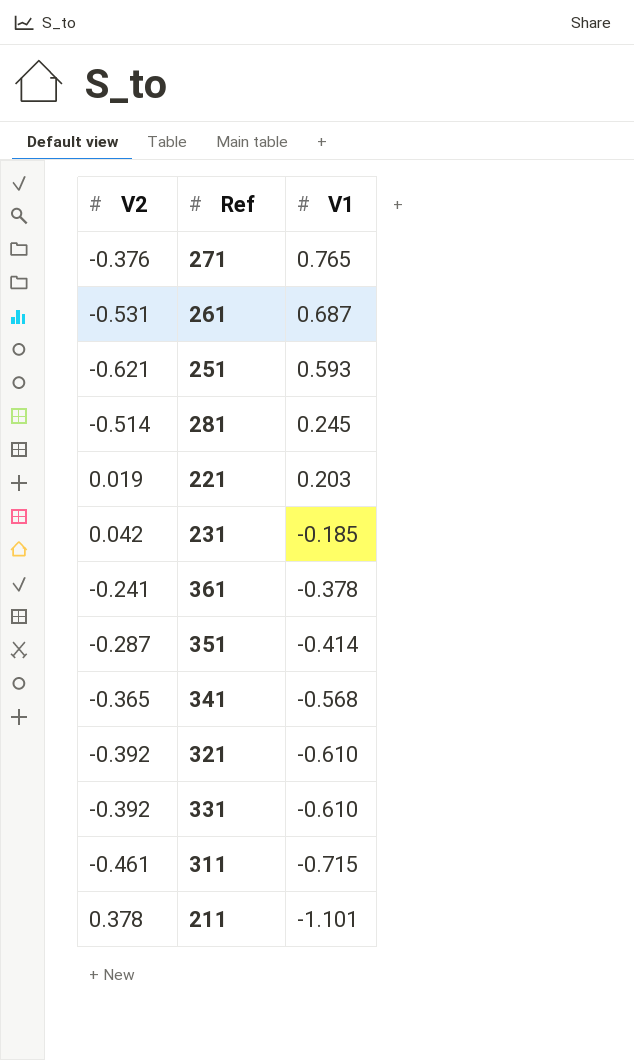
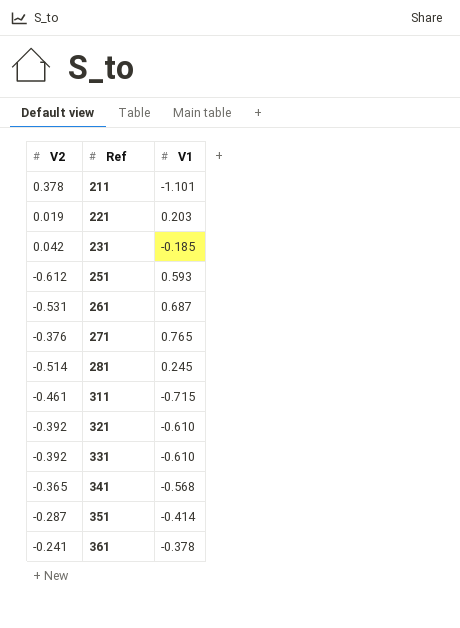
row order: V1 descending -> Ref ascending
251 | V2: -0.621 -> -0.612

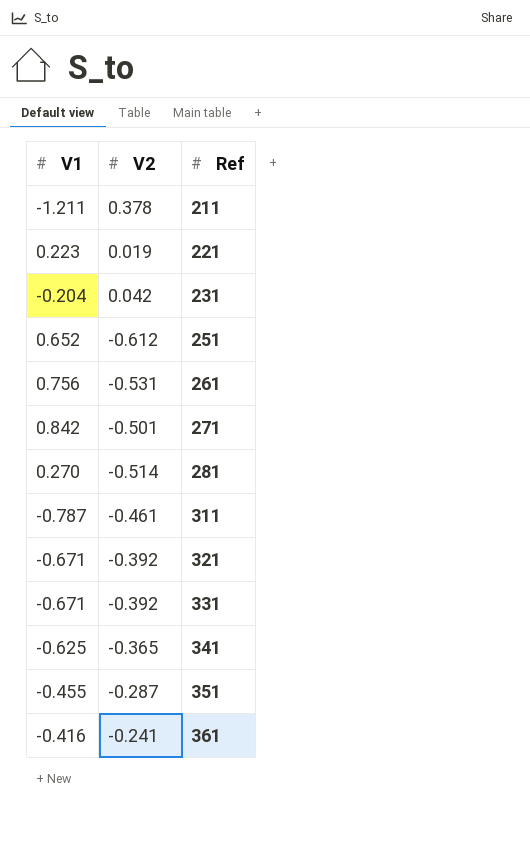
column V1 | position: 3 -> 1
211 | V1: -1.101 -> -1.211
221 | V1: 0.203 -> 0.223
231 | V1: -0.185 -> -0.204
251 | V1: 0.593 -> 0.652
261 | V1: 0.687 -> 0.756
271 | V1: 0.765 -> 0.842
271 | V2: -0.376 -> -0.501
281 | V1: 0.245 -> 0.270
311 | V1: -0.715 -> -0.787
321 | V1: -0.610 -> -0.671
331 | V1: -0.610 -> -0.671
341 | V1: -0.568 -> -0.625
351 | V1: -0.414 -> -0.455
361 | V1: -0.378 -> -0.416

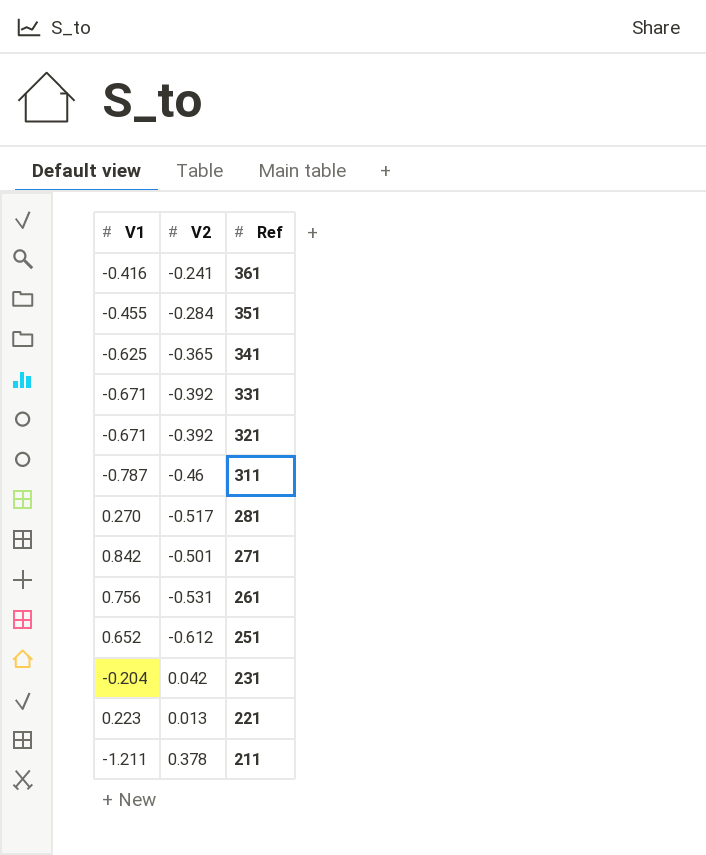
row order: Ref ascending -> Ref descending
351 | V2: -0.287 -> -0.284
311 | V2: -0.461 -> -0.46
281 | V2: -0.514 -> -0.517
221 | V2: 0.019 -> 0.013

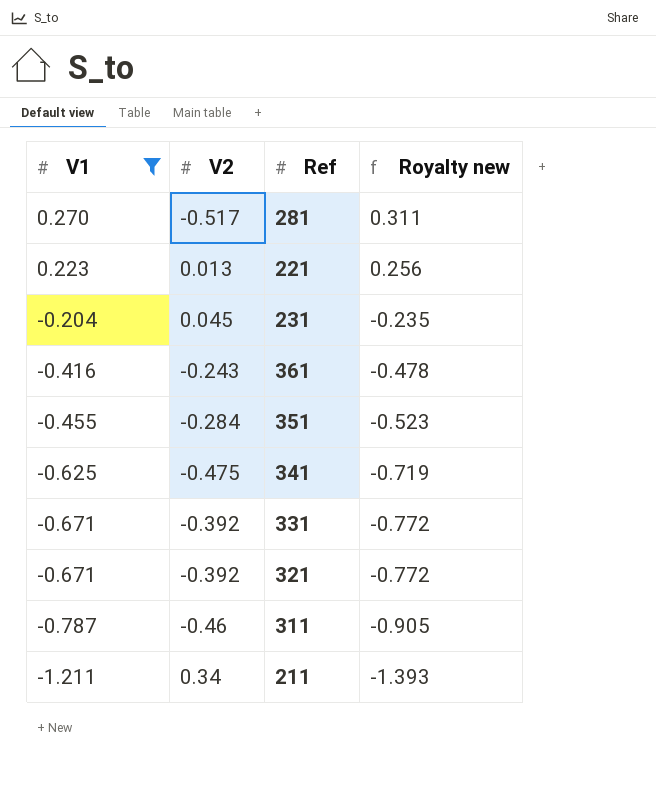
filter: none -> V1 <= 0.270
row order: Ref descending -> V1 descending
column Royalty new | formula: none -> [V1] * 1.15
231 | V2: 0.042 -> 0.045
361 | V2: -0.241 -> -0.243
341 | V2: -0.365 -> -0.475
211 | V2: 0.378 -> 0.34

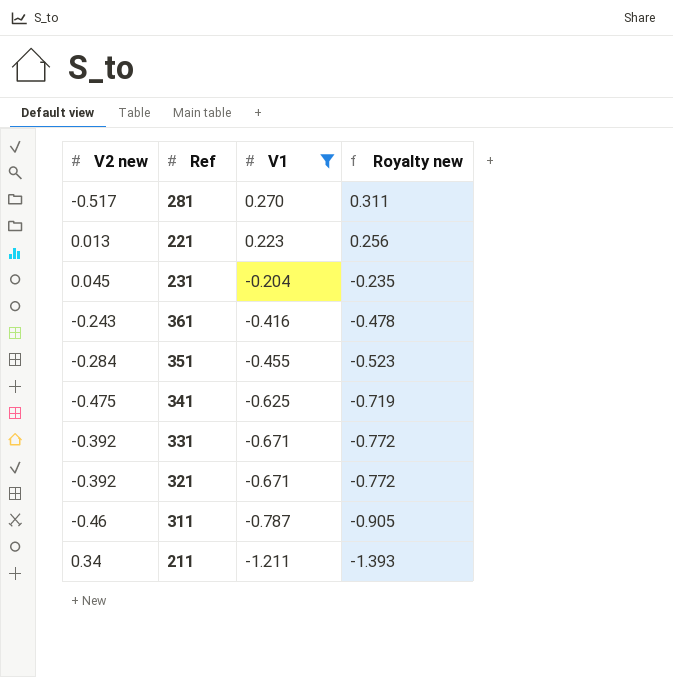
column name: V2 -> V2 new
column V1 | position: 1 -> 3

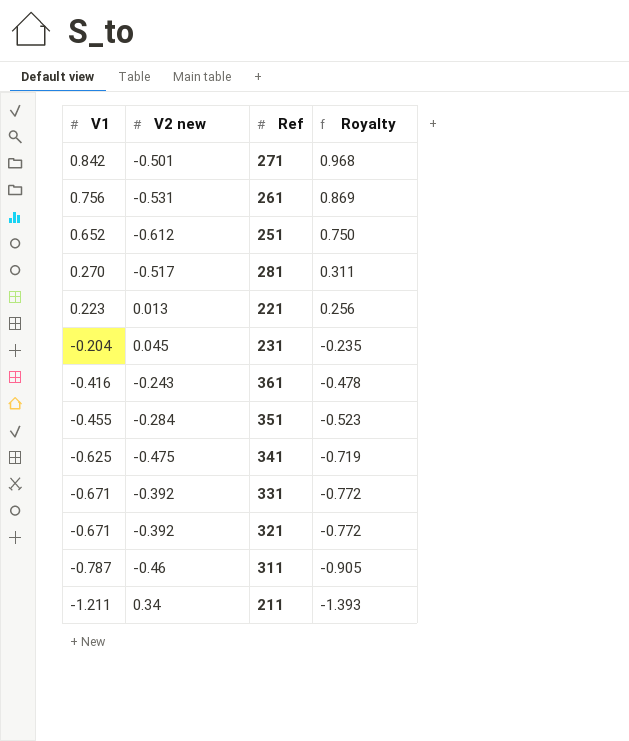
filter: V1 <= 0.270 -> none
column V1 | position: 3 -> 1
column name: Royalty new -> Royalty

